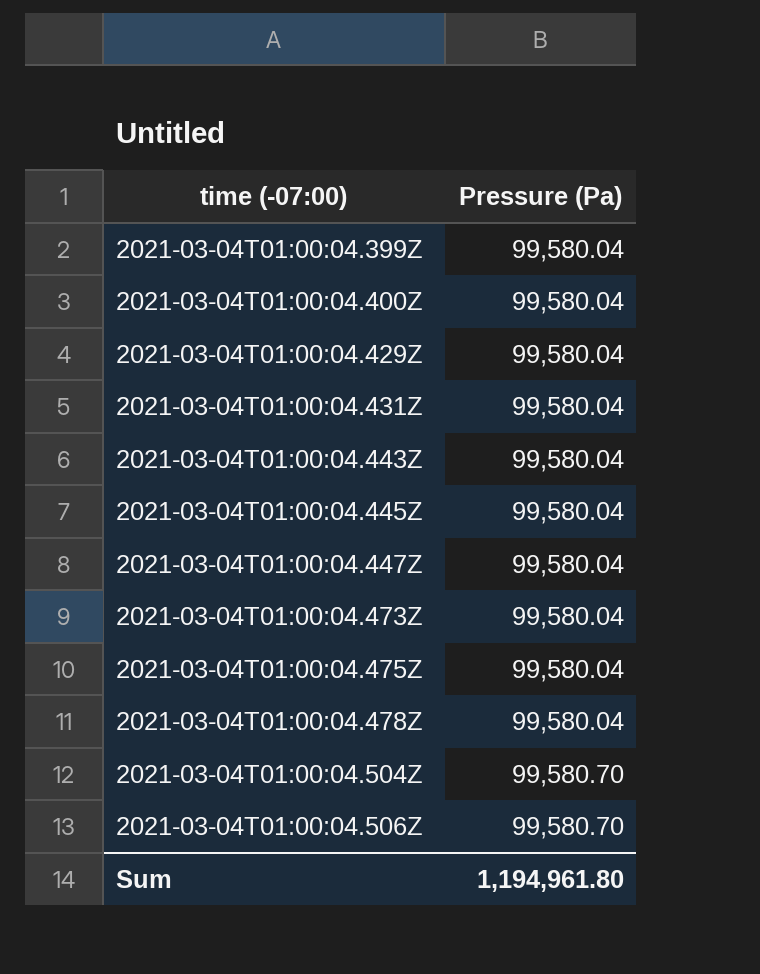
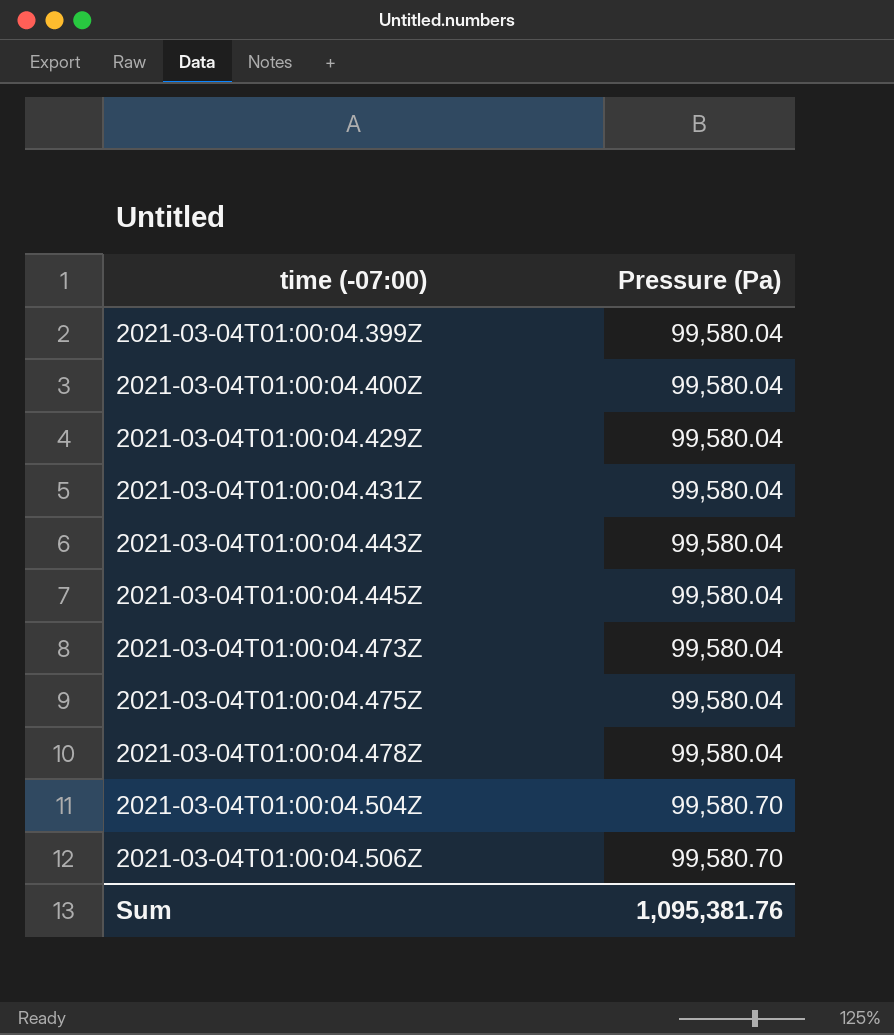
row 2021-03-04T01:00:04.447Z: 99,580.04 -> none
Sum | Pressure (Pa): 1,194,961.80 -> 1,095,381.76

